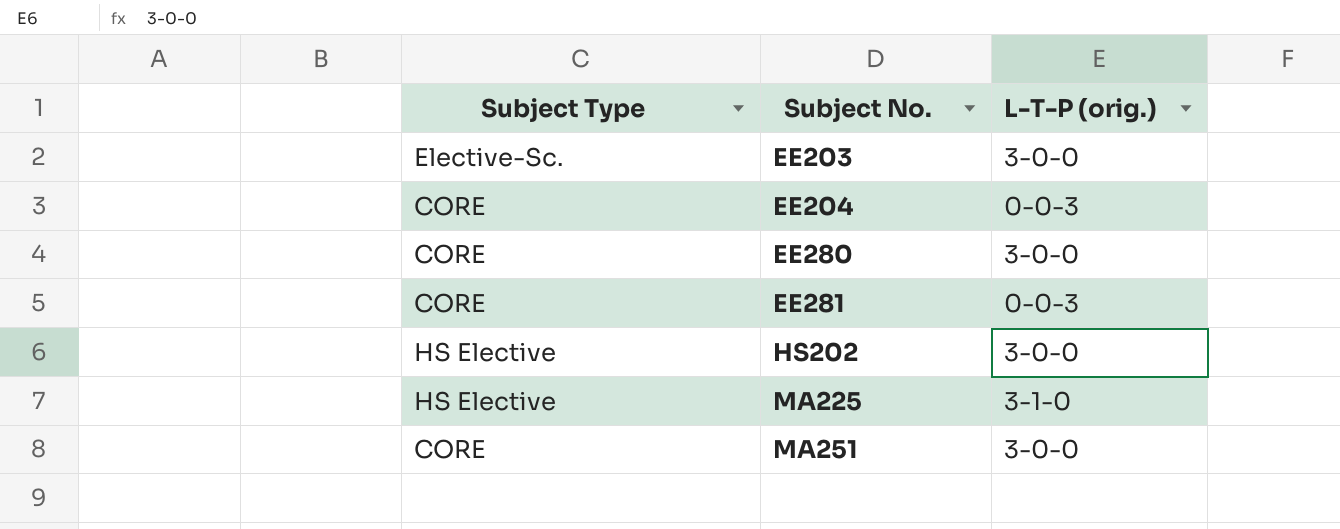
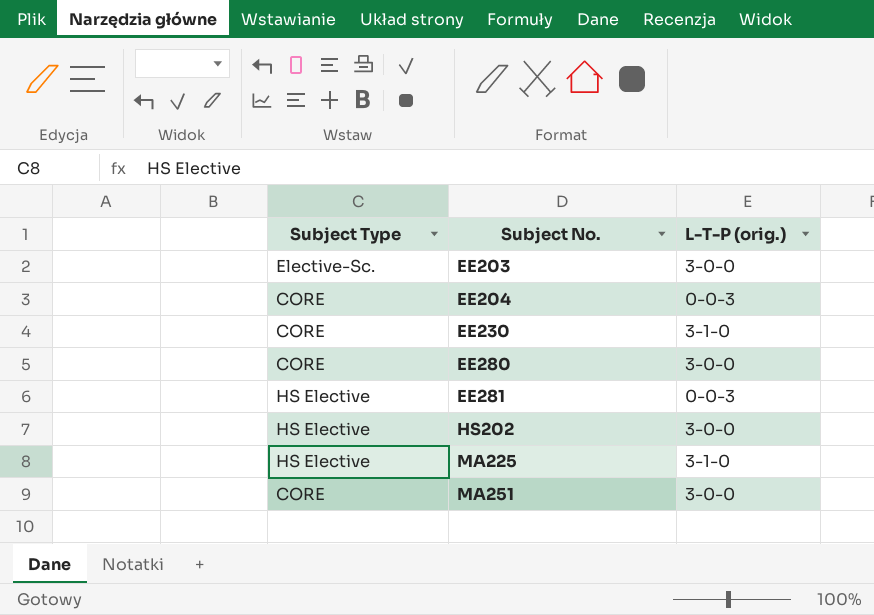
row EE230: none -> CORE | 3-1-0
EE281 | Subject Type: CORE -> HS Elective

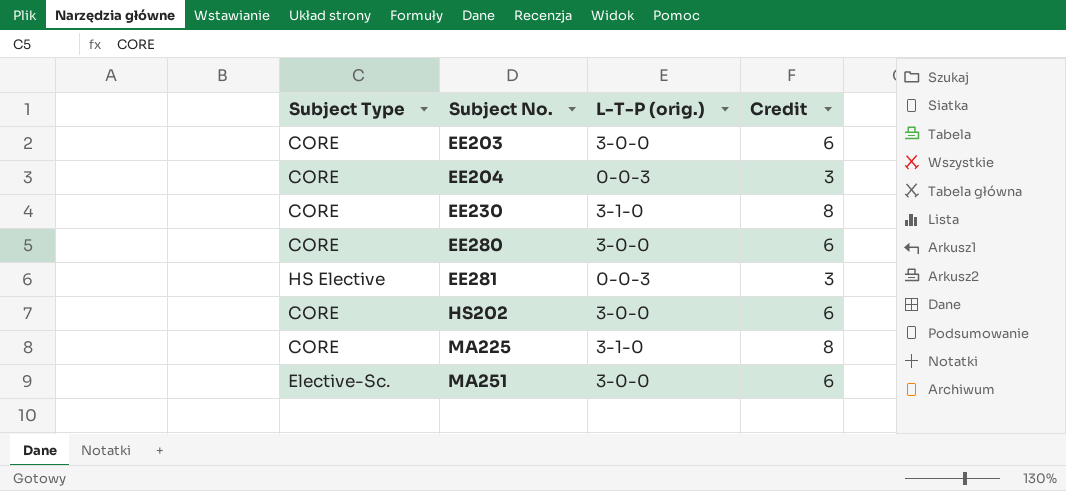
column Credit | position: none -> 4
EE203 | Subject Type: Elective-Sc. -> CORE
HS202 | Subject Type: HS Elective -> CORE
MA225 | Subject Type: HS Elective -> CORE
MA251 | Subject Type: CORE -> Elective-Sc.

